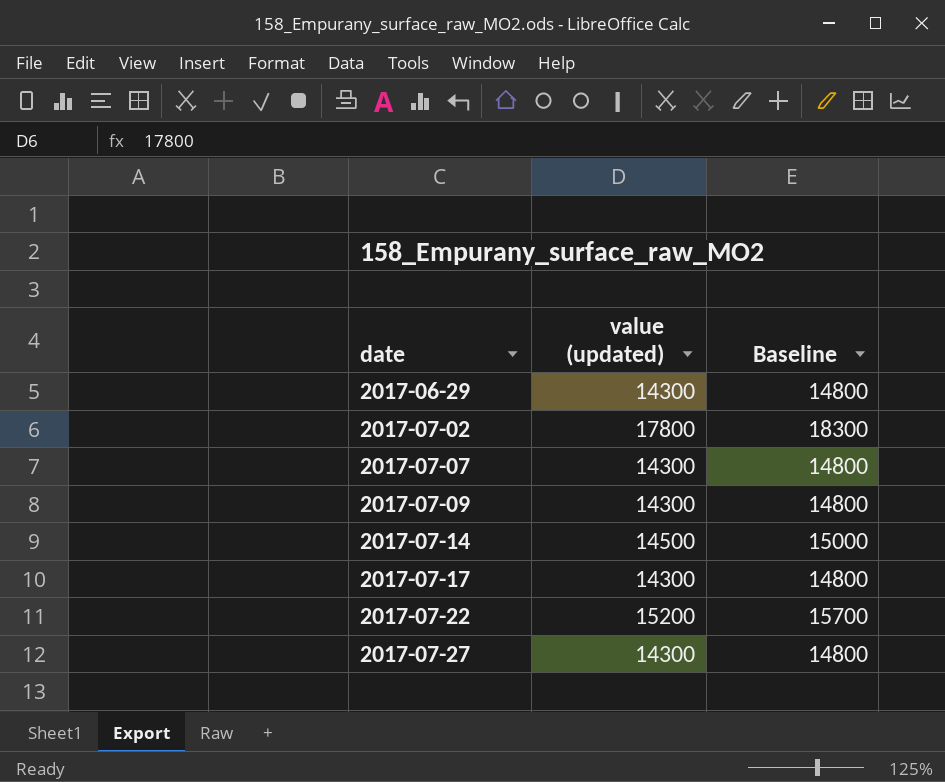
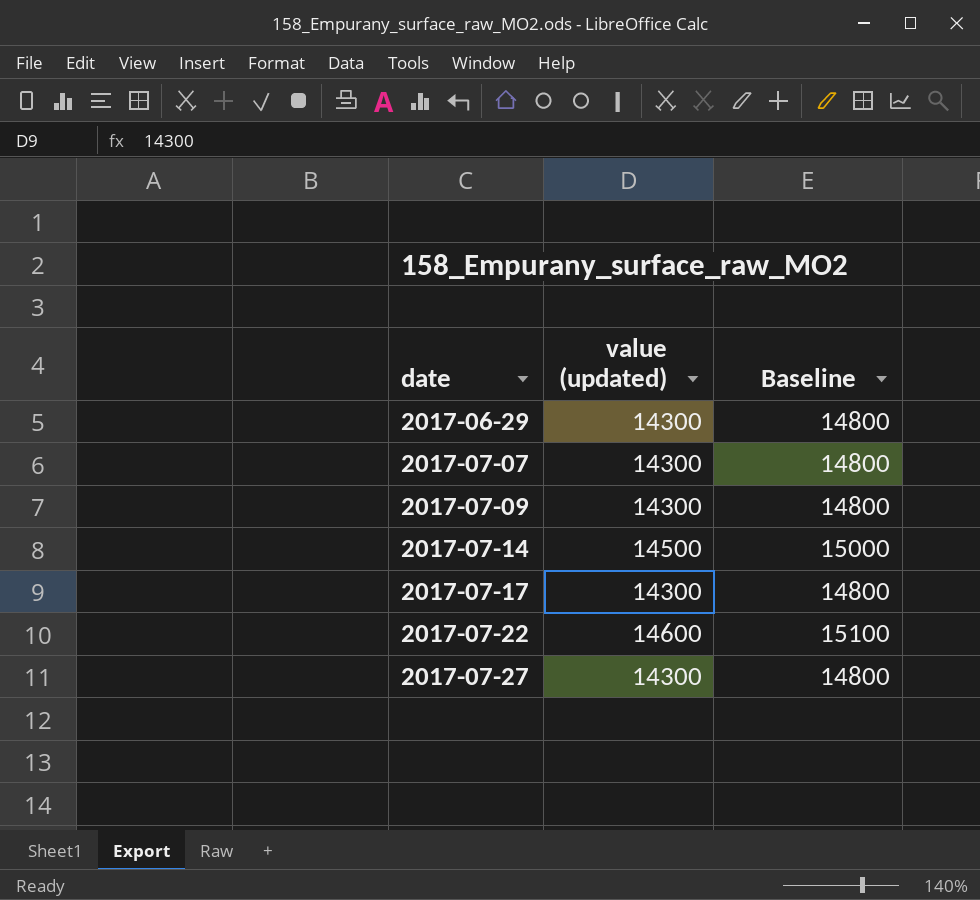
row 2017-07-02: 17800 | 18300 -> none
2017-07-22 | value (updated): 15200 -> 14600
2017-07-22 | Baseline: 15700 -> 15100

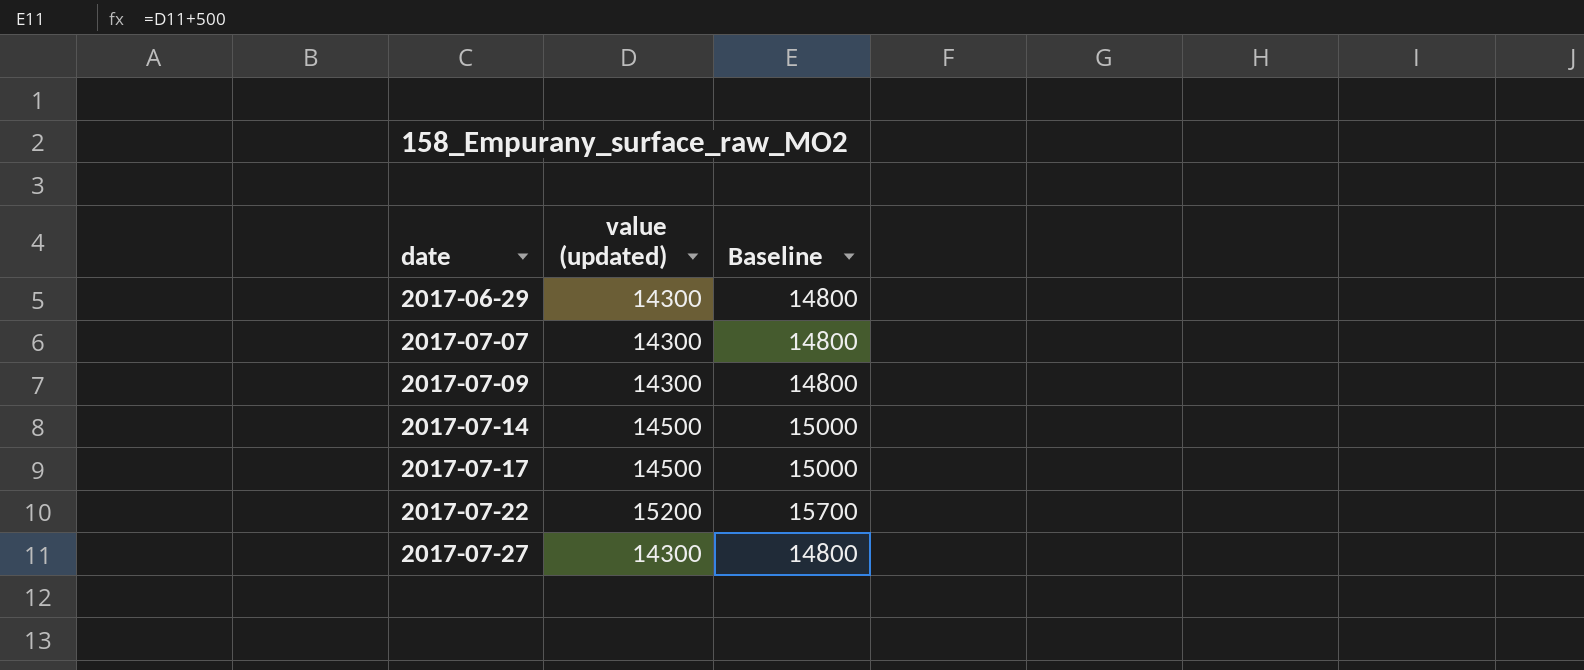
2017-07-17 | value (updated): 14300 -> 14500
2017-07-17 | Baseline: 14800 -> 15000
2017-07-22 | value (updated): 14600 -> 15200
2017-07-22 | Baseline: 15100 -> 15700

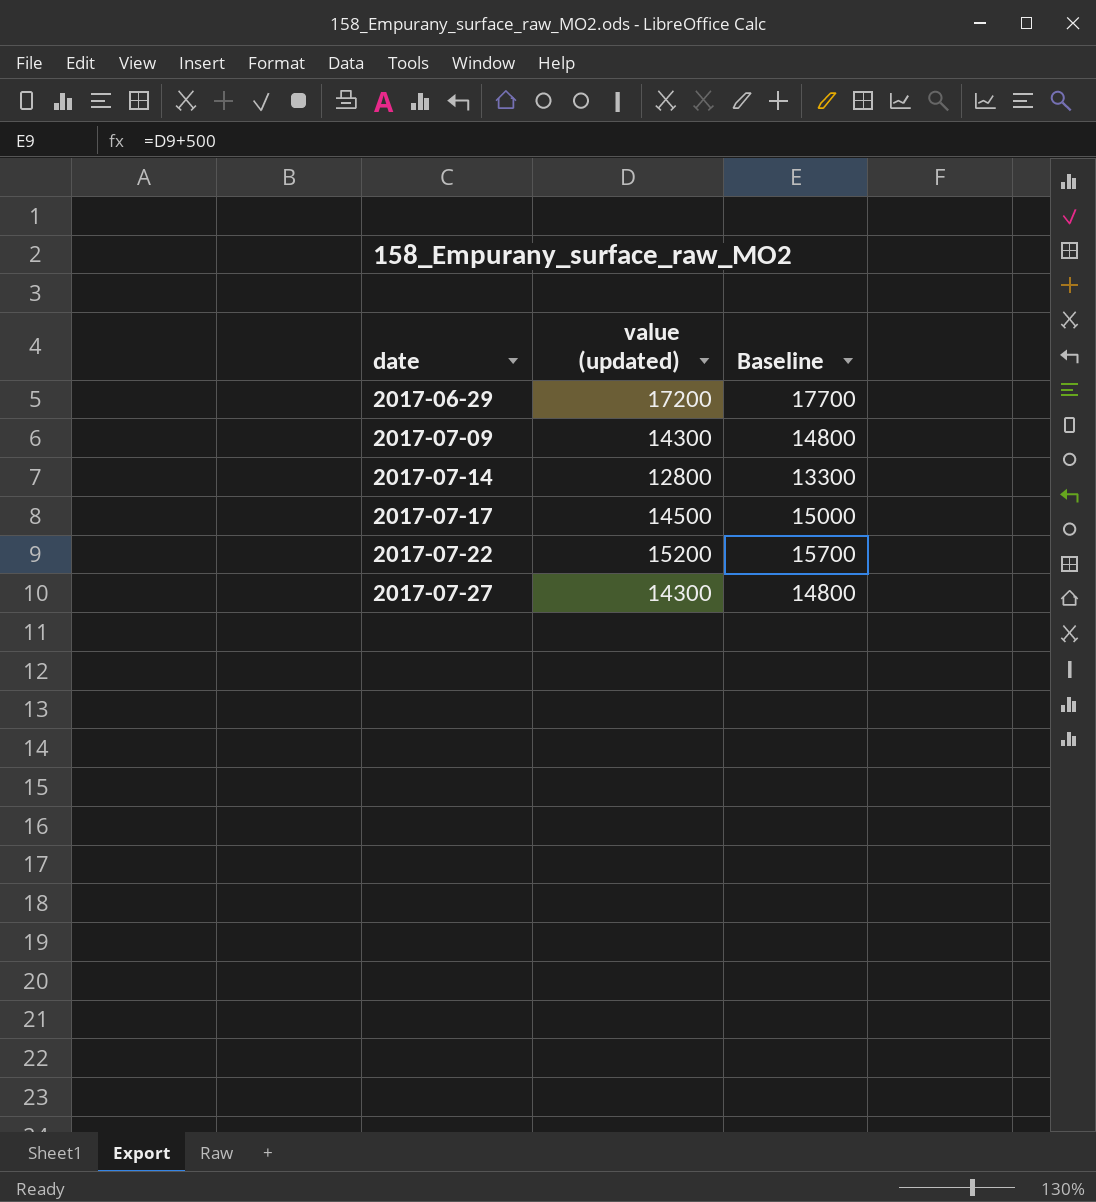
row 2017-07-07: 14300 | 14800 -> none
2017-06-29 | value (updated): 14300 -> 17200
2017-06-29 | Baseline: 14800 -> 17700
2017-07-14 | value (updated): 14500 -> 12800
2017-07-14 | Baseline: 15000 -> 13300

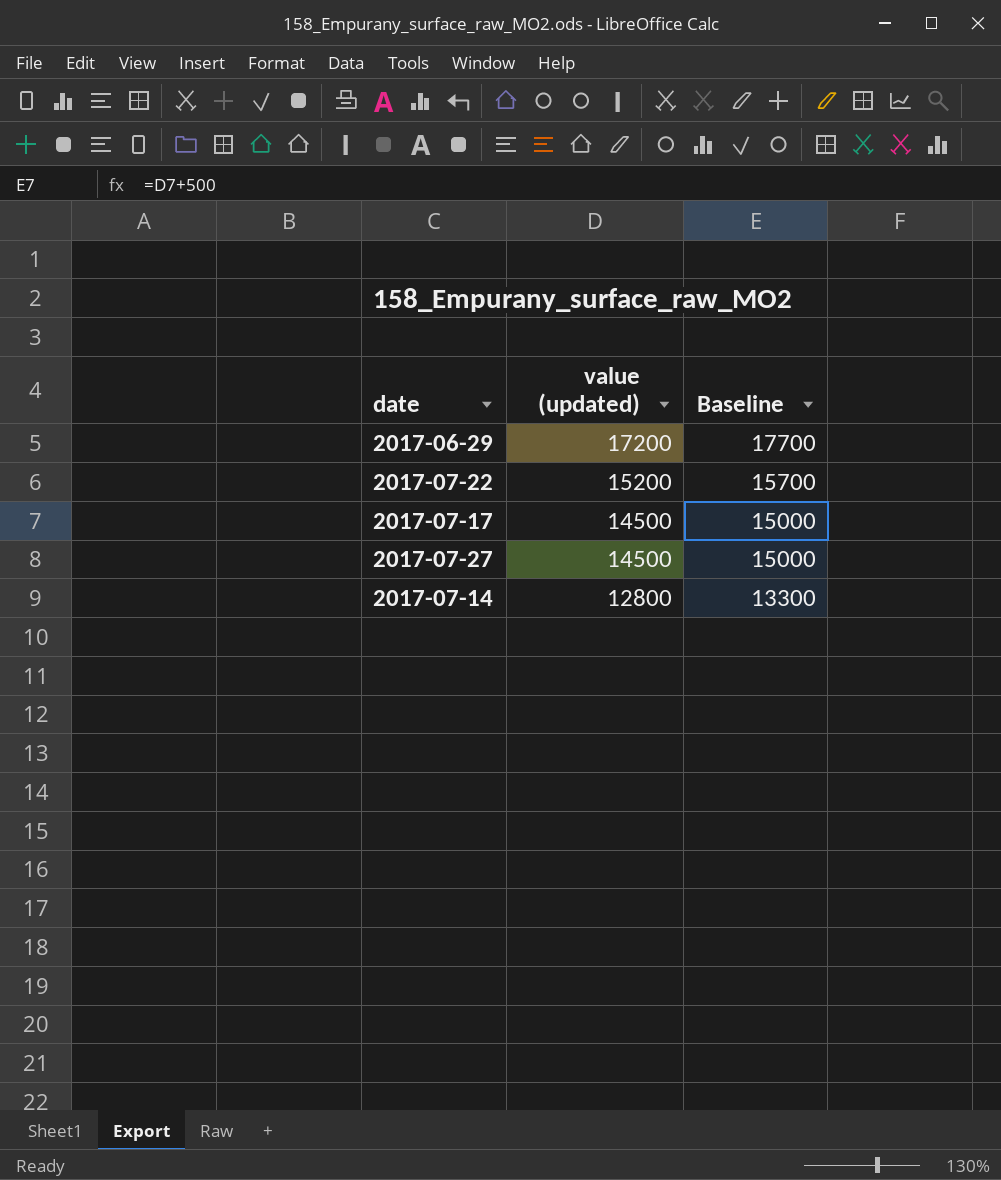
row order: date ascending -> value (updated) descending
row 2017-07-09: 14300 | 14800 -> none
2017-07-27 | value (updated): 14300 -> 14500
2017-07-27 | Baseline: 14800 -> 15000

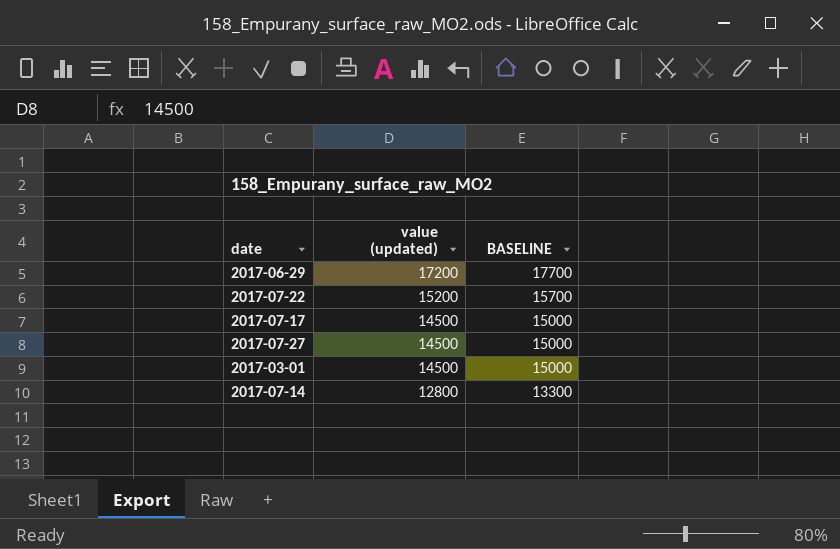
column name: Baseline -> BASELINE
row 2017-03-01: none -> 14500 | 15000

